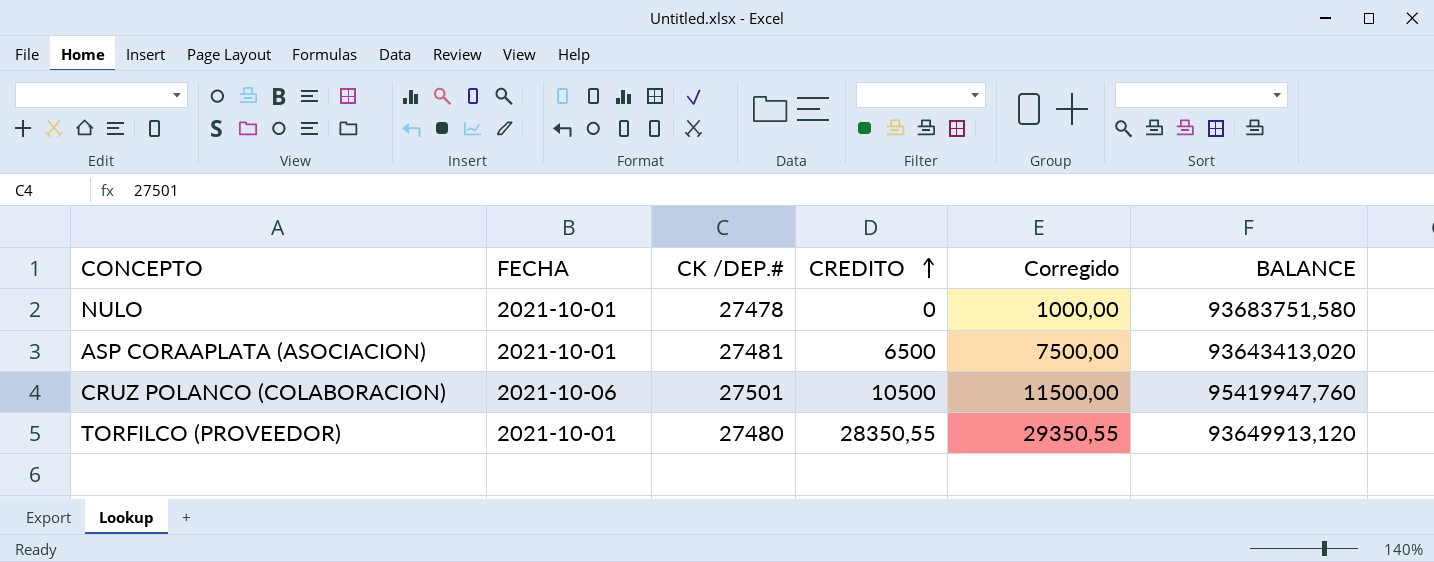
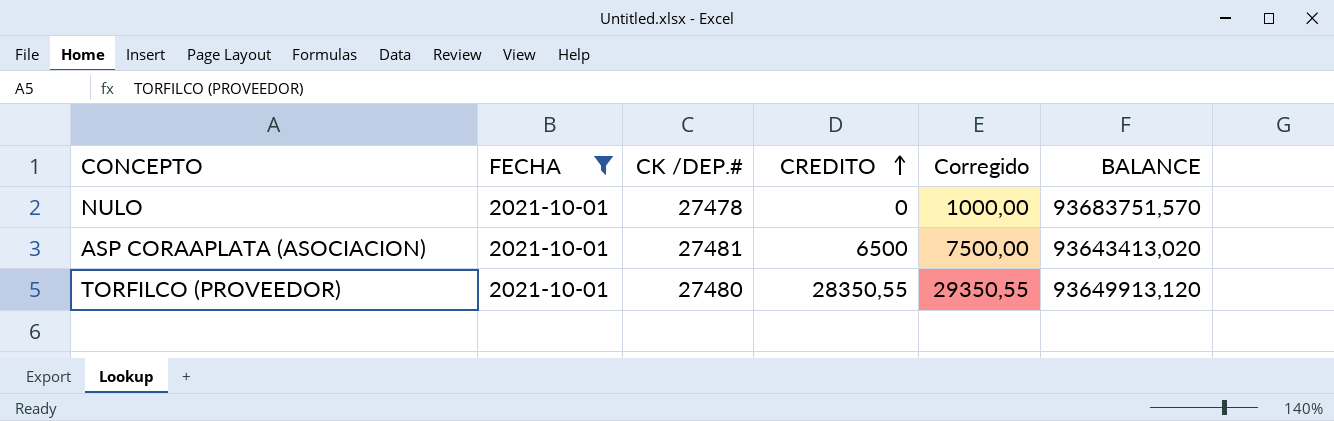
filter: none -> FECHA = 2021-10-01
NULO | BALANCE: 93683751,580 -> 93683751,570

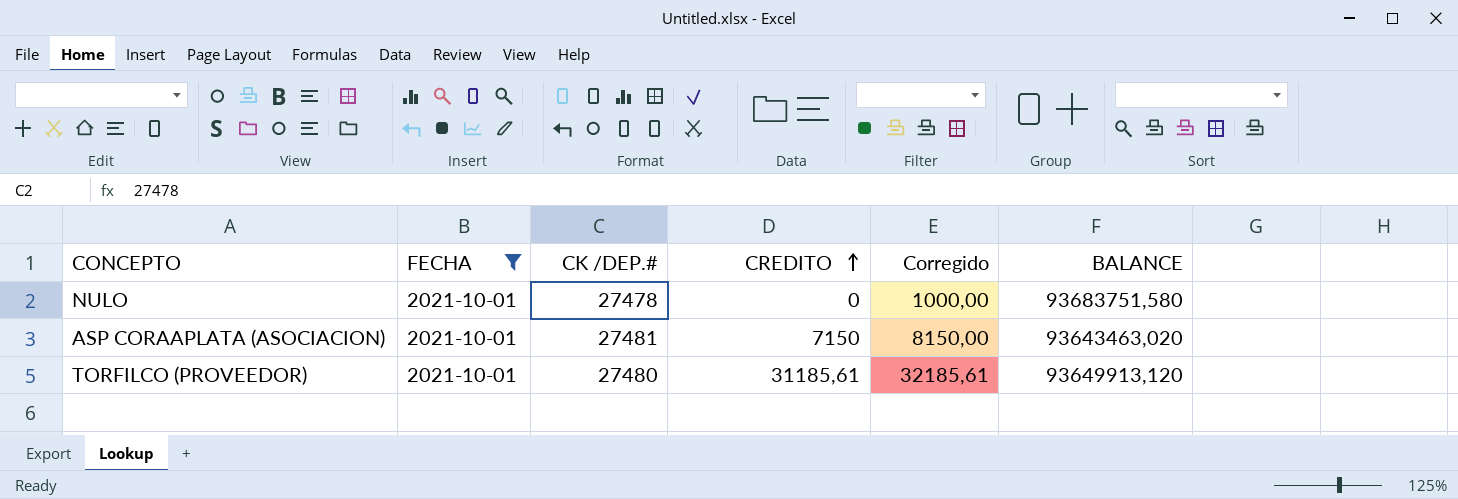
NULO | BALANCE: 93683751,570 -> 93683751,580
ASP CORAAPLATA (ASOCIACION) | CREDITO: 6500 -> 7150
ASP CORAAPLATA (ASOCIACION) | Corregido: 7500,00 -> 8150,00
ASP CORAAPLATA (ASOCIACION) | BALANCE: 93643413,020 -> 93643463,020
TORFILCO (PROVEEDOR) | CREDITO: 28350,55 -> 31185,61
TORFILCO (PROVEEDOR) | Corregido: 29350,55 -> 32185,61

